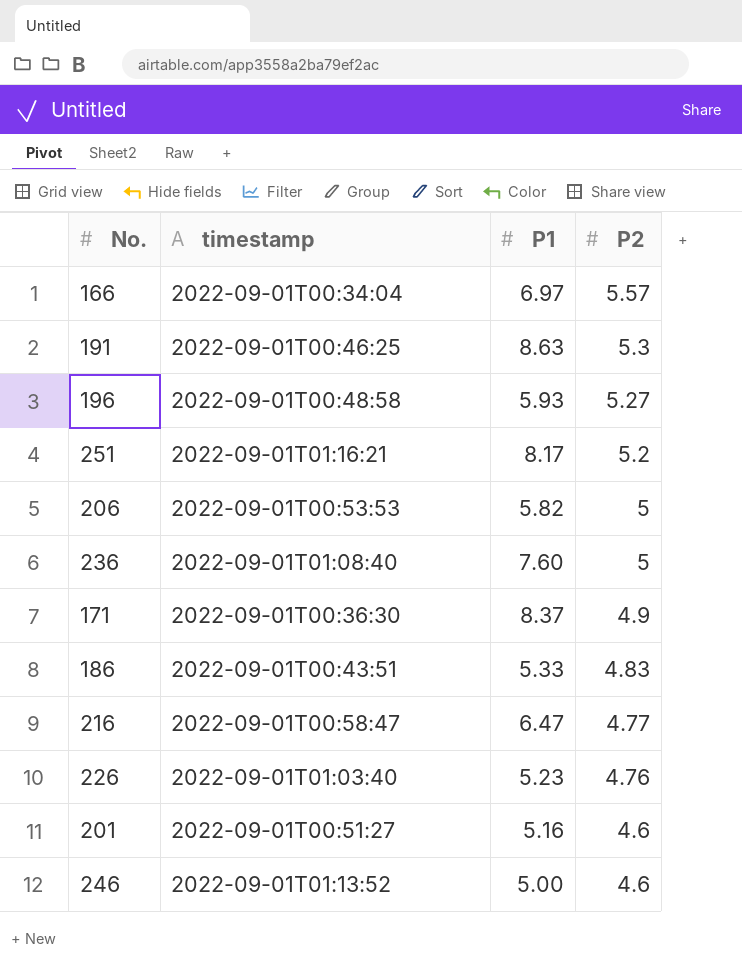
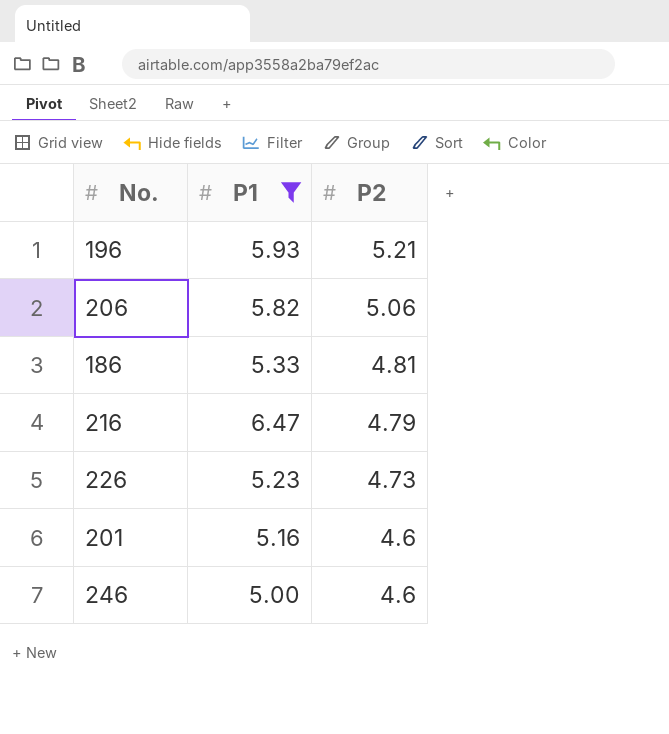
filter: none -> P1 <= 6.47
column timestamp | position: 2 -> none
196 | P2: 5.27 -> 5.21
206 | P2: 5 -> 5.06
186 | P2: 4.83 -> 4.81
216 | P2: 4.77 -> 4.79
226 | P2: 4.76 -> 4.73

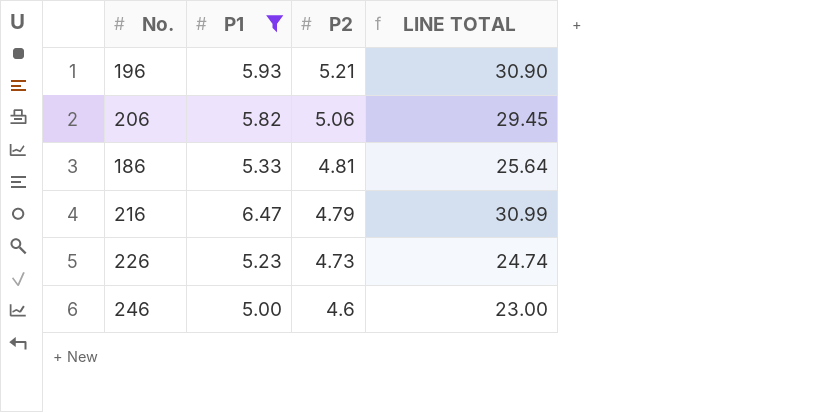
column LINE TOTAL | formula: none -> [P1] * [P2]
row 201: 5.16 | 4.6 -> none

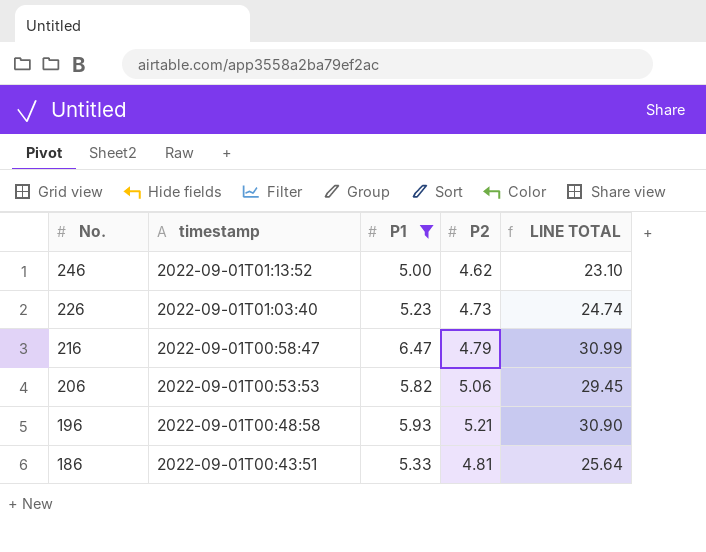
row order: P2 descending -> No. descending
column timestamp | position: none -> 2
246 | P2: 4.6 -> 4.62
246 | LINE TOTAL: 23.00 -> 23.10

